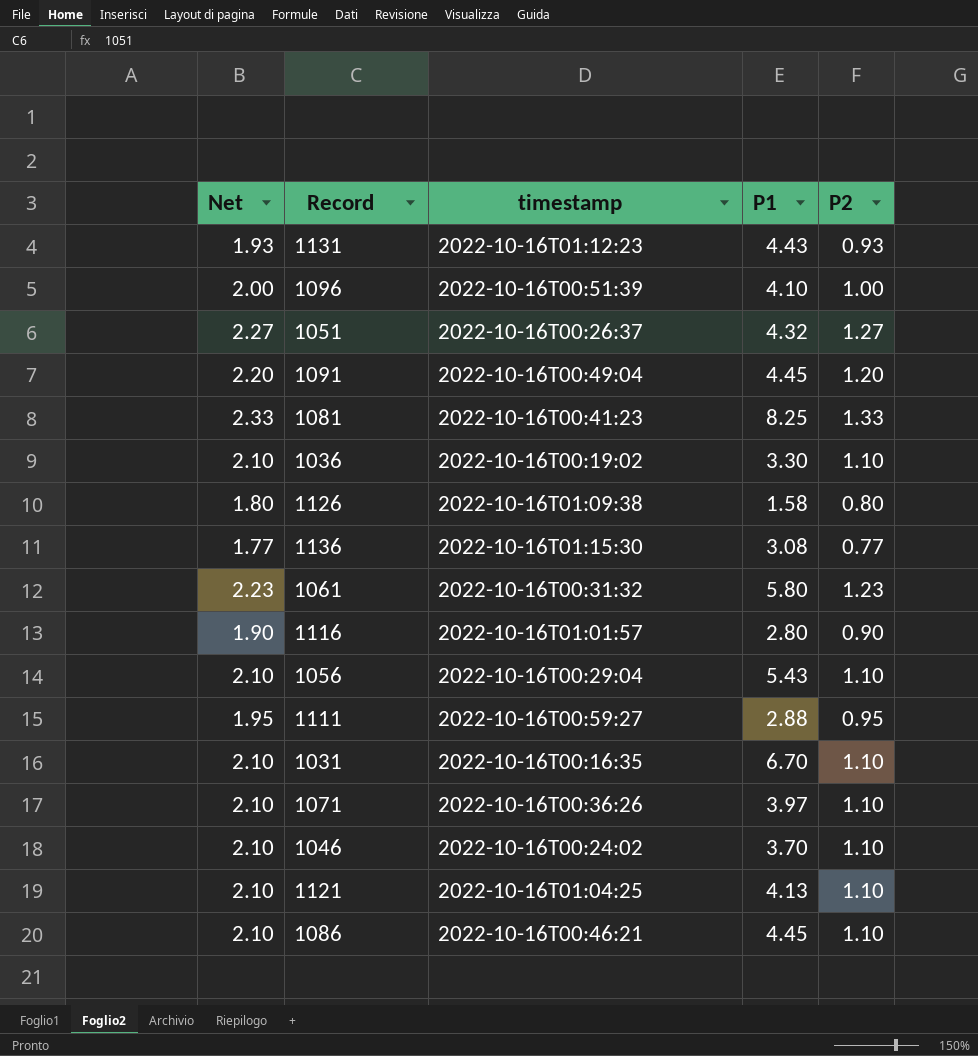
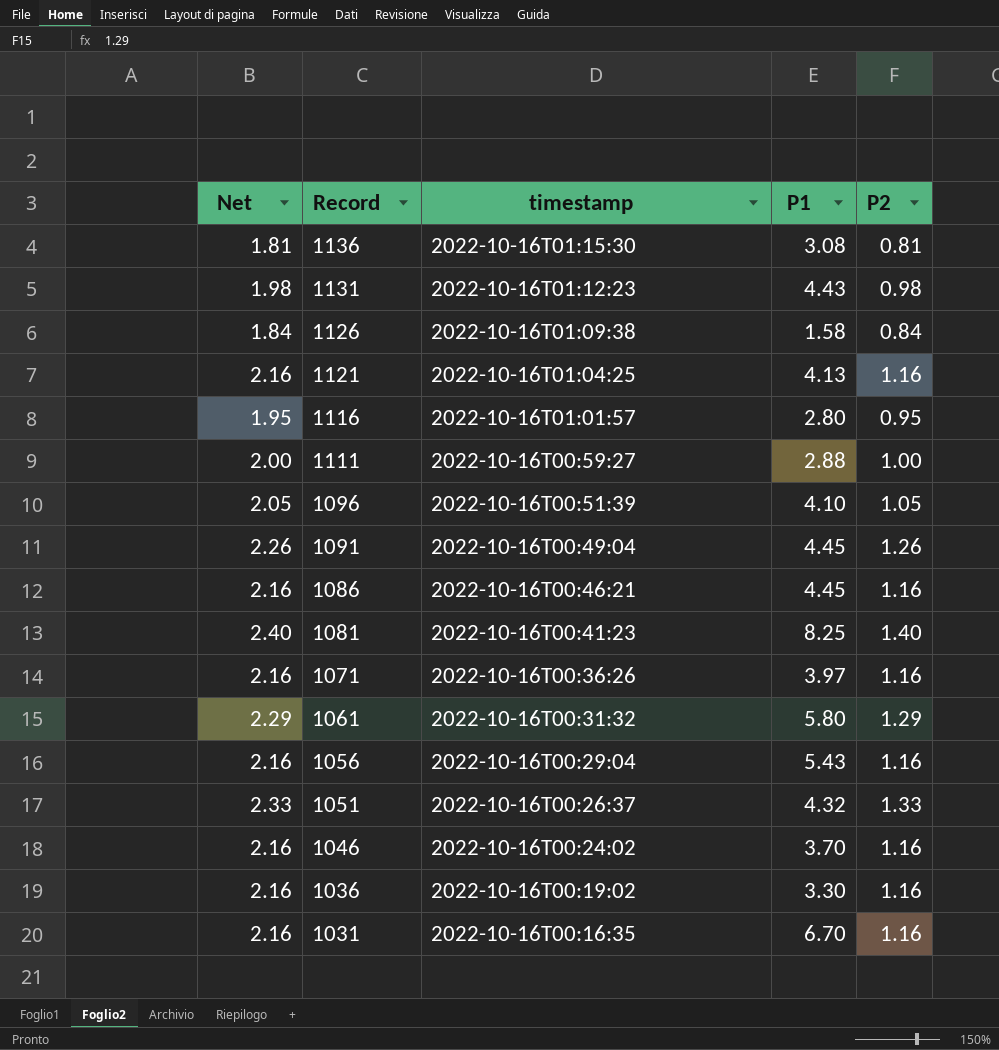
row order: none -> Record descending
1136 | Net: 1.77 -> 1.81
1136 | P2: 0.77 -> 0.81
1131 | Net: 1.93 -> 1.98
1131 | P2: 0.93 -> 0.98
1126 | Net: 1.80 -> 1.84
1126 | P2: 0.80 -> 0.84
1121 | Net: 2.10 -> 2.16
1121 | P2: 1.10 -> 1.16
1116 | Net: 1.90 -> 1.95
1116 | P2: 0.90 -> 0.95
1111 | Net: 1.95 -> 2.00
1111 | P2: 0.95 -> 1.00
1096 | Net: 2.00 -> 2.05
1096 | P2: 1.00 -> 1.05
1091 | Net: 2.20 -> 2.26
1091 | P2: 1.20 -> 1.26
1086 | Net: 2.10 -> 2.16
1086 | P2: 1.10 -> 1.16
1081 | Net: 2.33 -> 2.40
1081 | P2: 1.33 -> 1.40
1071 | Net: 2.10 -> 2.16
1071 | P2: 1.10 -> 1.16
1061 | Net: 2.23 -> 2.29
1061 | P2: 1.23 -> 1.29
1056 | Net: 2.10 -> 2.16
1056 | P2: 1.10 -> 1.16
1051 | Net: 2.27 -> 2.33
1051 | P2: 1.27 -> 1.33
1046 | Net: 2.10 -> 2.16
1046 | P2: 1.10 -> 1.16
1036 | Net: 2.10 -> 2.16
1036 | P2: 1.10 -> 1.16
1031 | Net: 2.10 -> 2.16
1031 | P2: 1.10 -> 1.16

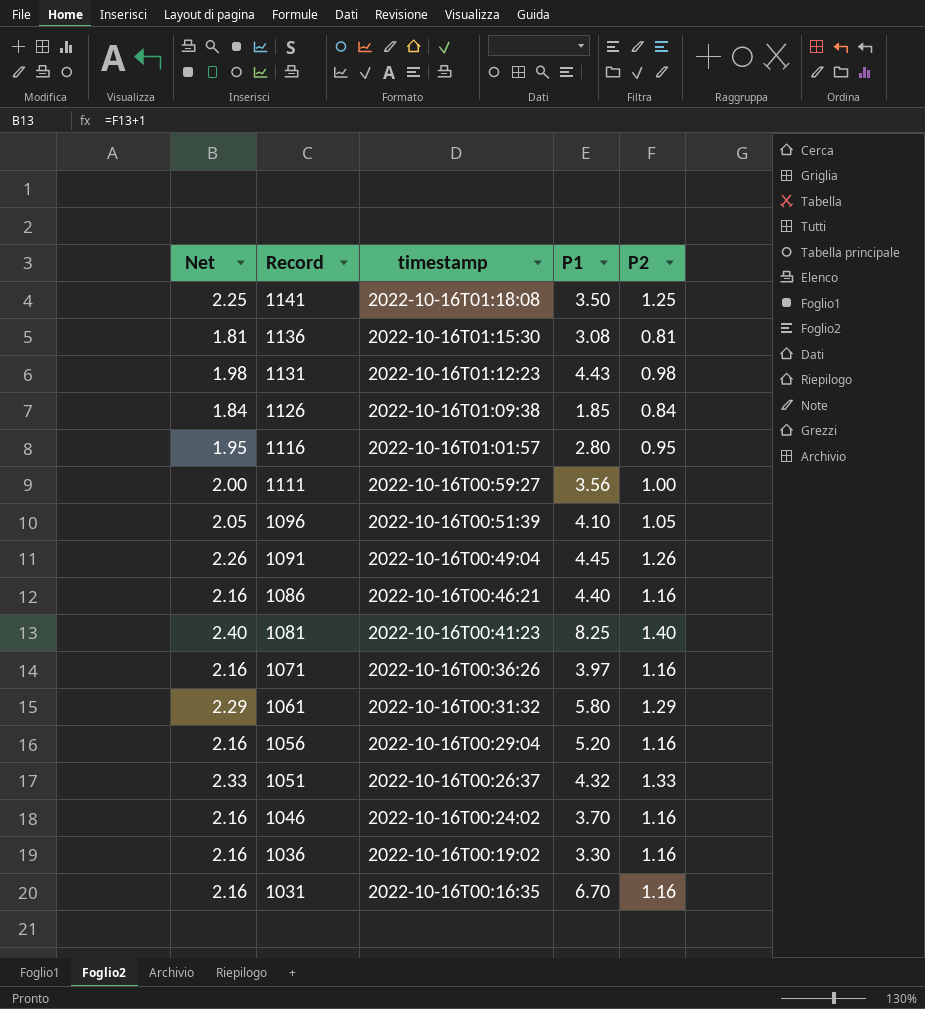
row 1121: 2.16 | 2022-10-16T01:04:25 | 4.13 | 1.16 -> none
row 1141: none -> 2.25 | 2022-10-16T01:18:08 | 3.50 | 1.25
1126 | P1: 1.58 -> 1.85
1111 | P1: 2.88 -> 3.56
1086 | P1: 4.45 -> 4.40
1056 | P1: 5.43 -> 5.20

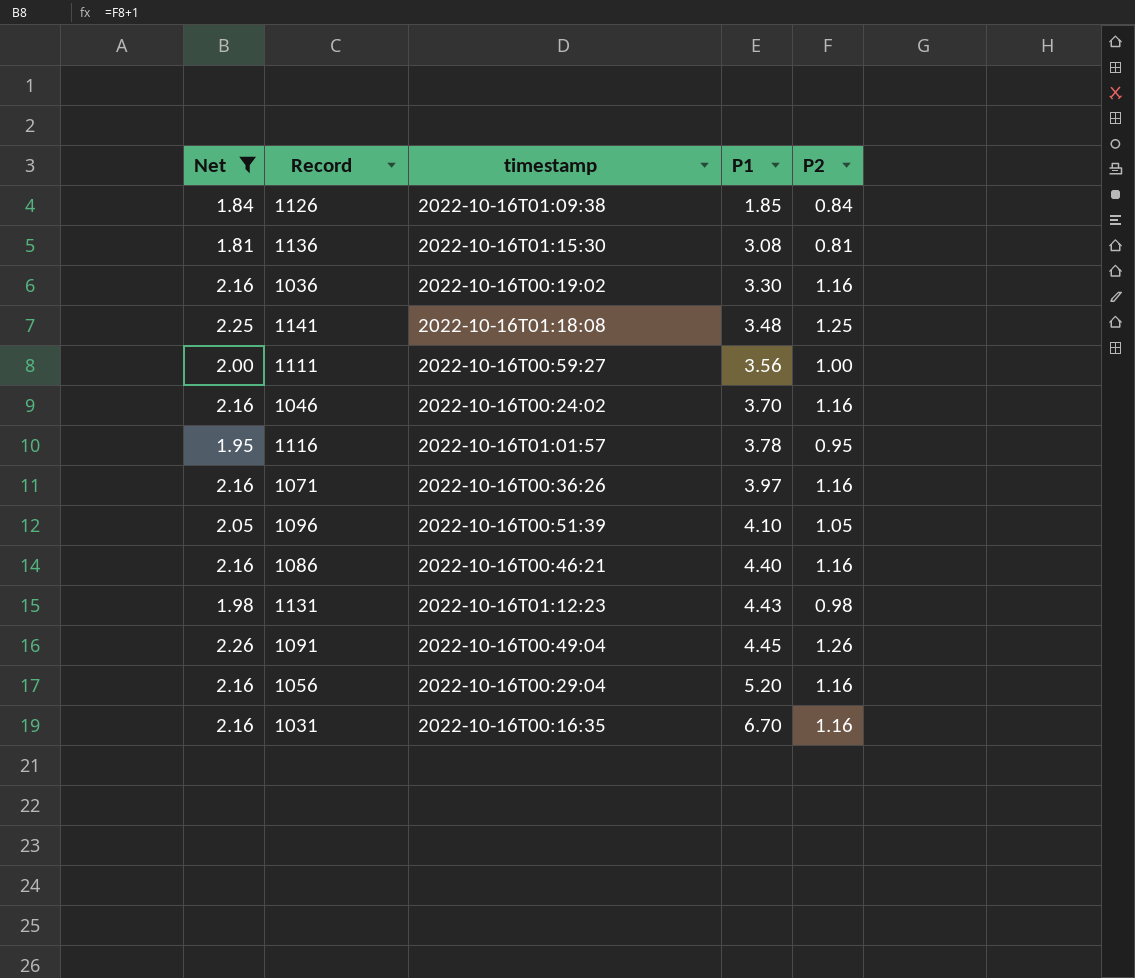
filter: none -> Net <= 2.26
row order: Record descending -> P1 ascending
1141 | P1: 3.50 -> 3.48
1116 | P1: 2.80 -> 3.78

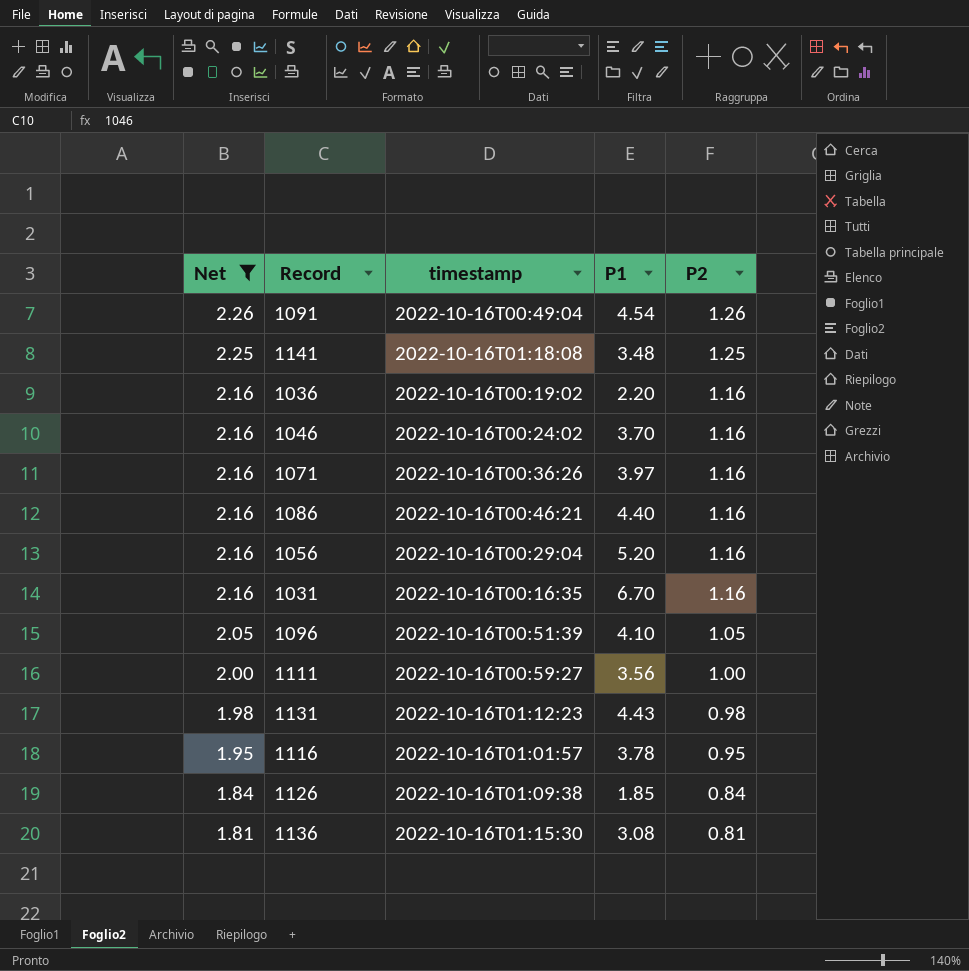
row order: P1 ascending -> Net descending
1091 | P1: 4.45 -> 4.54
1036 | P1: 3.30 -> 2.20

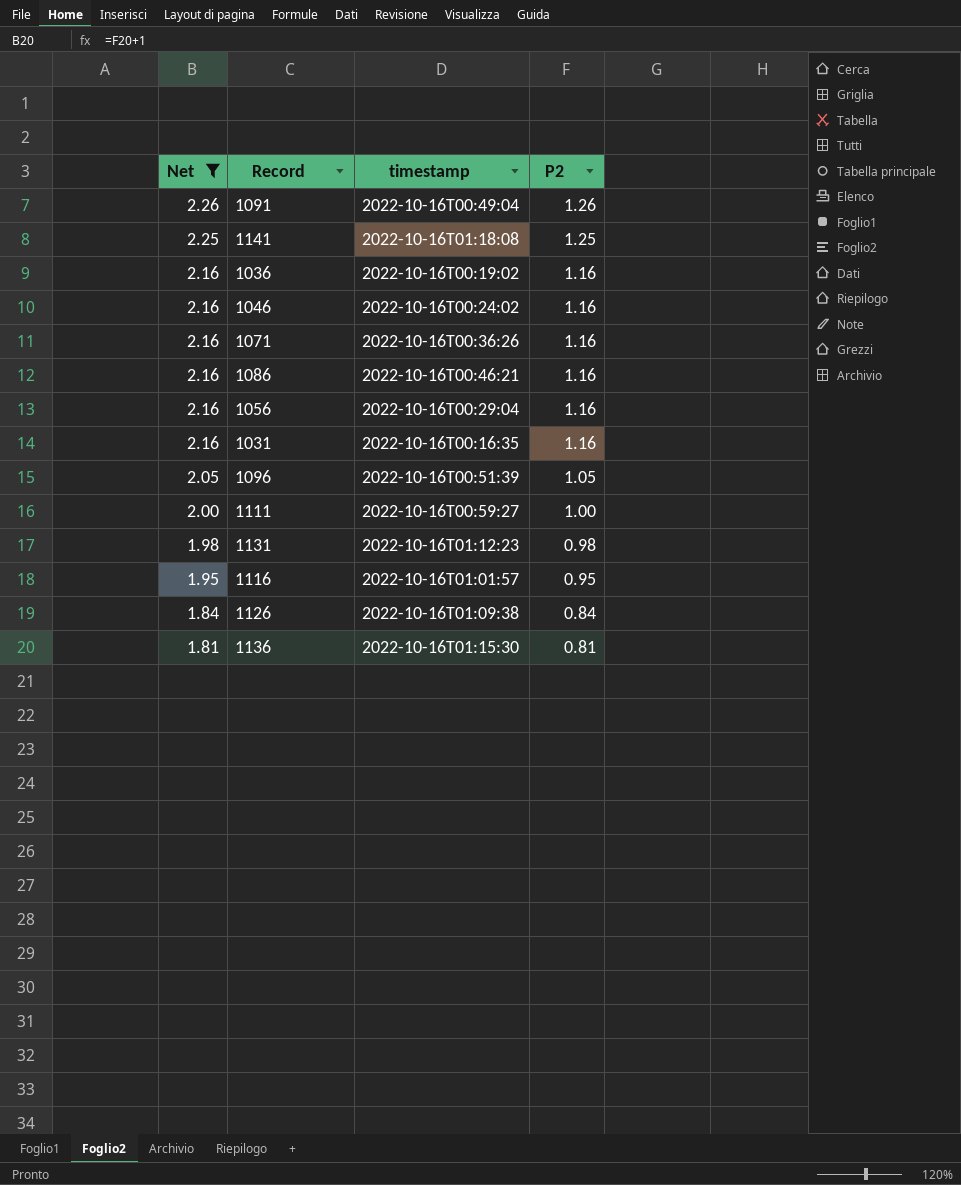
column P1 | position: 4 -> none

